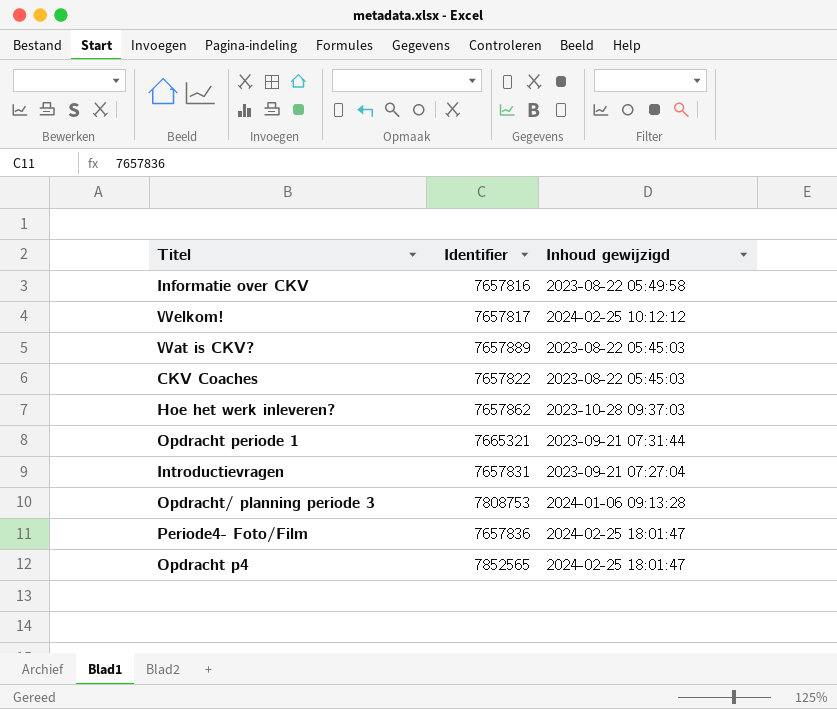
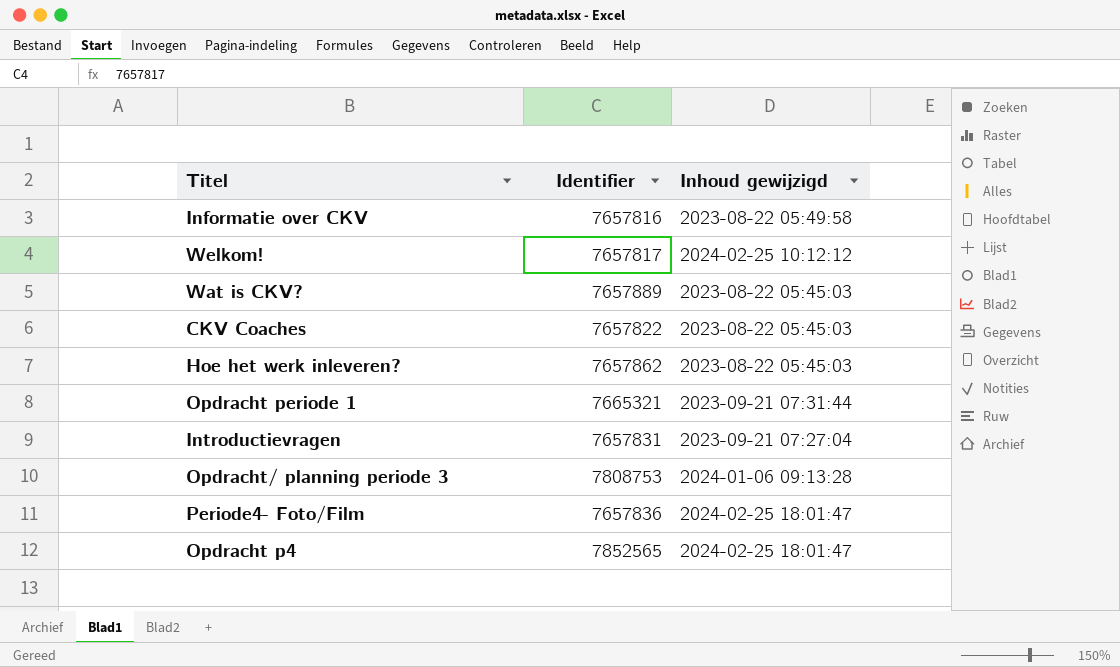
Hoe het werk inleveren? | Inhoud gewijzigd: 2023-10-28 09:37:03 -> 2023-08-22 05:45:03

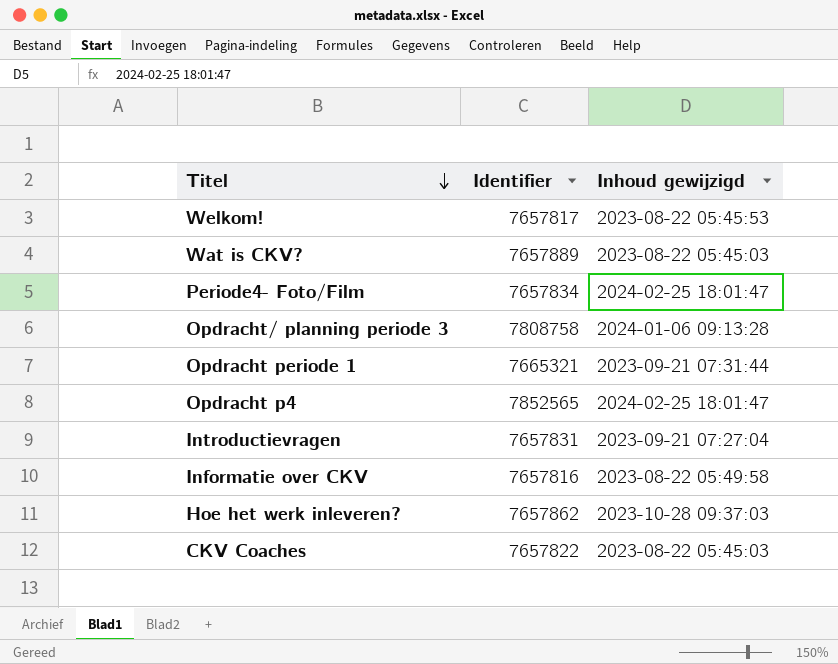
row order: none -> Titel descending
Welkom! | Inhoud gewijzigd: 2024-02-25 10:12:12 -> 2023-08-22 05:45:53
Periode4- Foto/Film | Identifier: 7657836 -> 7657834
Opdracht/ planning periode 3 | Identifier: 7808753 -> 7808758
Hoe het werk inleveren? | Inhoud gewijzigd: 2023-08-22 05:45:03 -> 2023-10-28 09:37:03

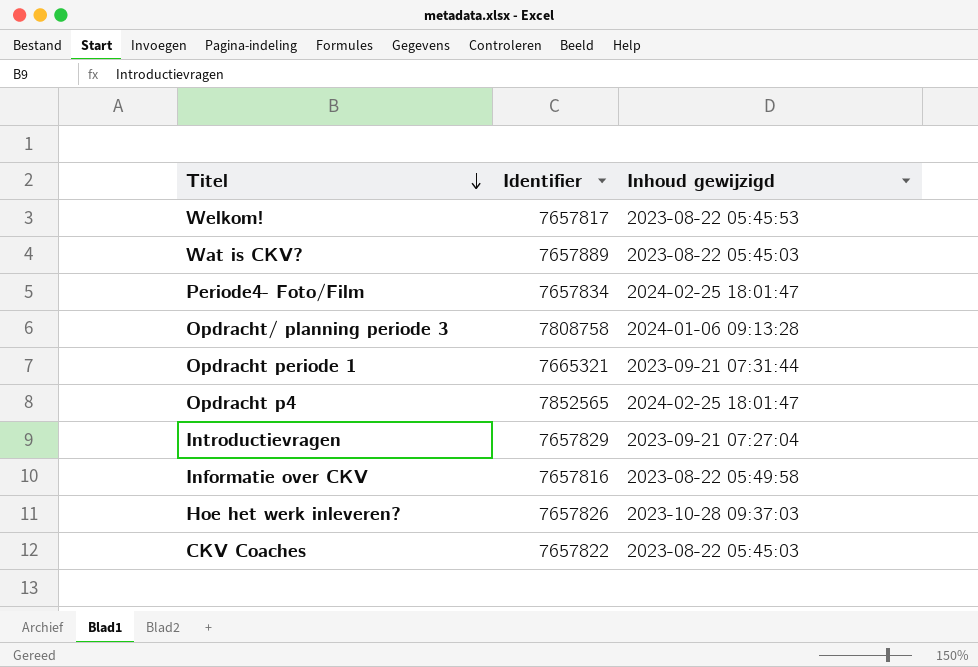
Introductievragen | Identifier: 7657831 -> 7657829
Hoe het werk inleveren? | Identifier: 7657862 -> 7657826

